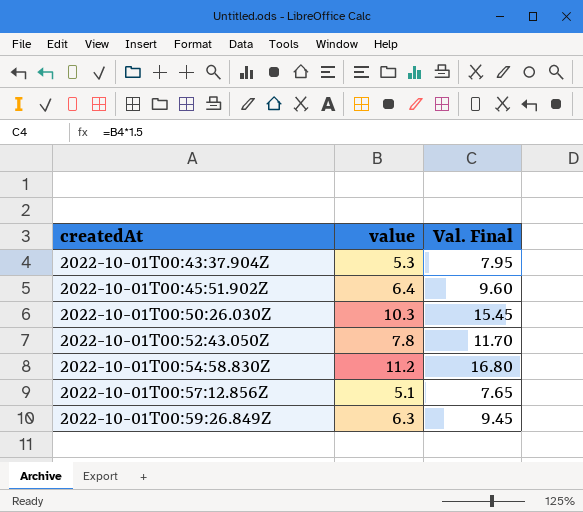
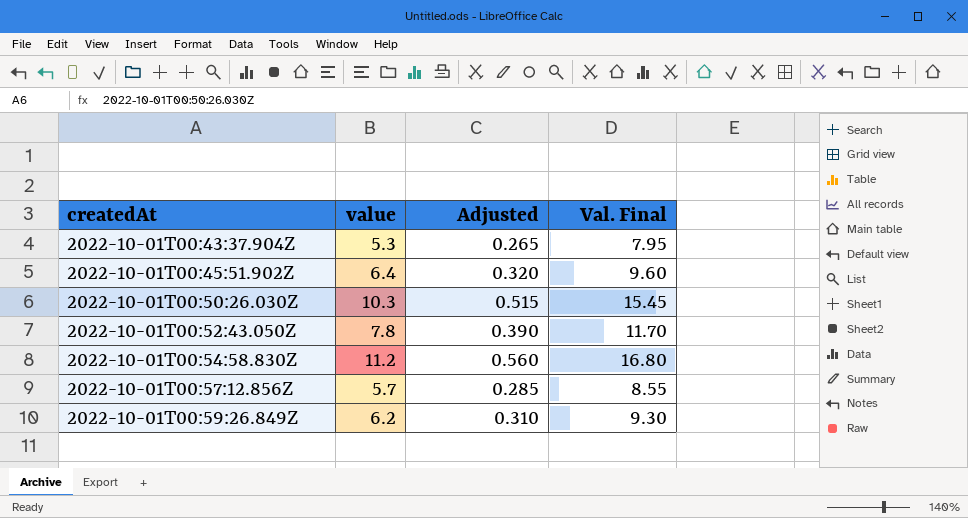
column Adjusted | formula: none -> [value] * 0.05
2022-10-01T00:57:12.856Z | value: 5.1 -> 5.7
2022-10-01T00:57:12.856Z | Val. Final: 7.65 -> 8.55
2022-10-01T00:59:26.849Z | value: 6.3 -> 6.2
2022-10-01T00:59:26.849Z | Val. Final: 9.45 -> 9.30

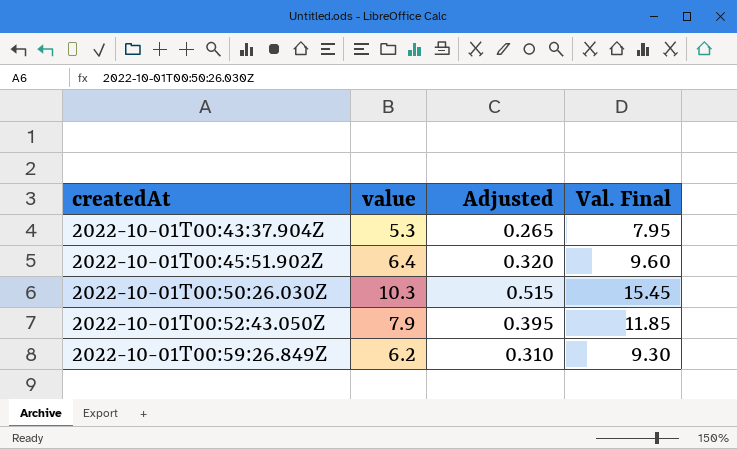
row 2022-10-01T00:54:58.830Z: 11.2 | 0.560 | 16.80 -> none
row 2022-10-01T00:57:12.856Z: 5.7 | 0.285 | 8.55 -> none
2022-10-01T00:52:43.050Z | value: 7.8 -> 7.9
2022-10-01T00:52:43.050Z | Adjusted: 0.390 -> 0.395
2022-10-01T00:52:43.050Z | Val. Final: 11.70 -> 11.85

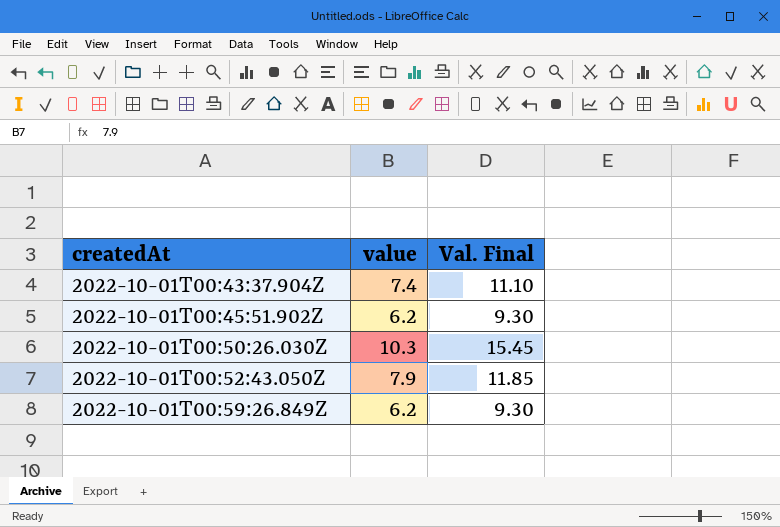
column Adjusted | formula: [value] * 0.05 -> none
2022-10-01T00:43:37.904Z | value: 5.3 -> 7.4
2022-10-01T00:43:37.904Z | Val. Final: 7.95 -> 11.10
2022-10-01T00:45:51.902Z | value: 6.4 -> 6.2
2022-10-01T00:45:51.902Z | Val. Final: 9.60 -> 9.30

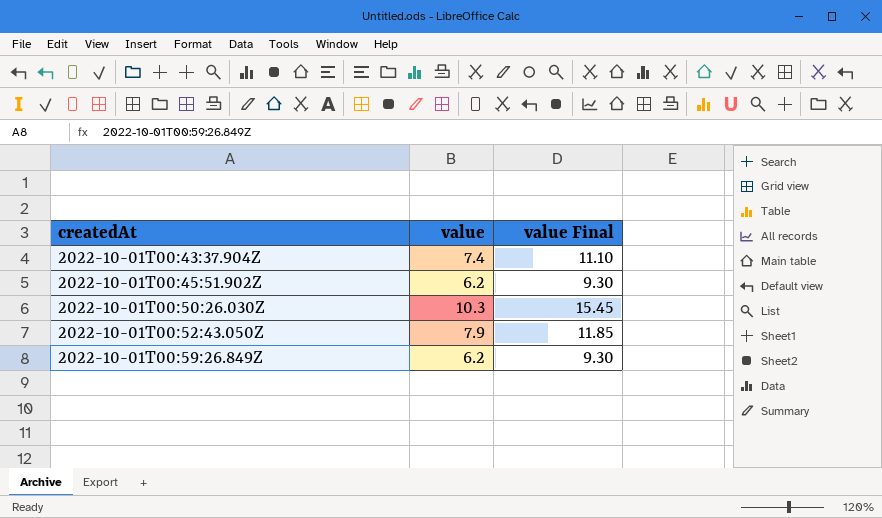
column name: Val. Final -> value Final

